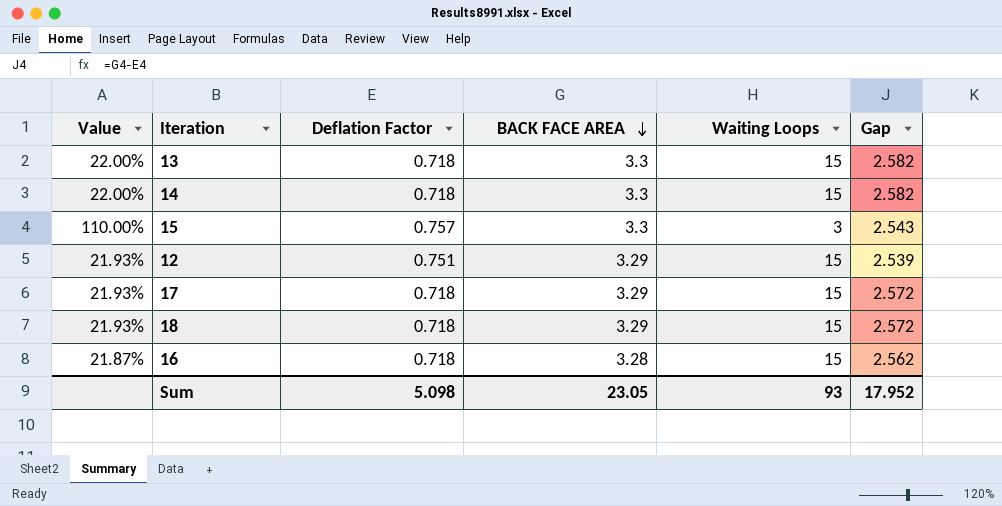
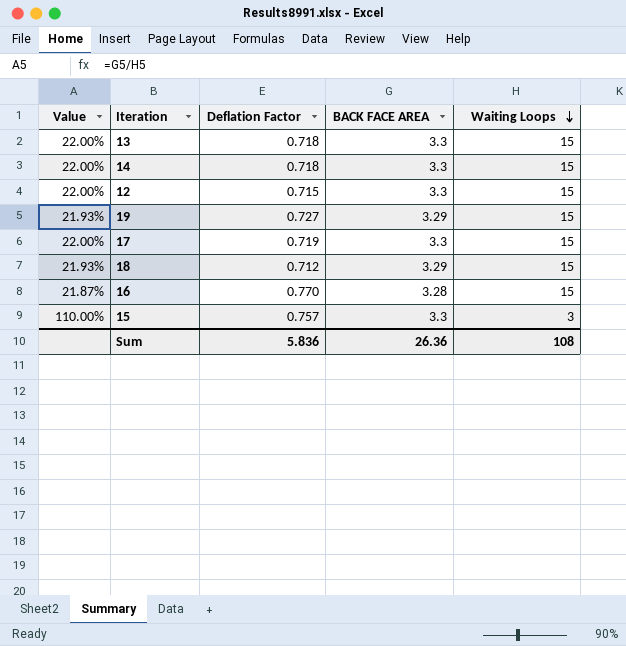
row order: BACK FACE AREA descending -> Waiting Loops descending
column Gap | formula: [BACK FACE AREA] - [Deflation Factor] -> none
12 | Value: 21.93% -> 22.00%
12 | Deflation Factor: 0.751 -> 0.715
12 | BACK FACE AREA: 3.29 -> 3.3
row 19: none -> 21.93% | 0.727 | 3.29 | 15
17 | Value: 21.93% -> 22.00%
17 | Deflation Factor: 0.718 -> 0.719
17 | BACK FACE AREA: 3.29 -> 3.3
18 | Deflation Factor: 0.718 -> 0.712
16 | Deflation Factor: 0.718 -> 0.770
Sum | Deflation Factor: 5.098 -> 5.836
Sum | BACK FACE AREA: 23.05 -> 26.36
Sum | Waiting Loops: 93 -> 108

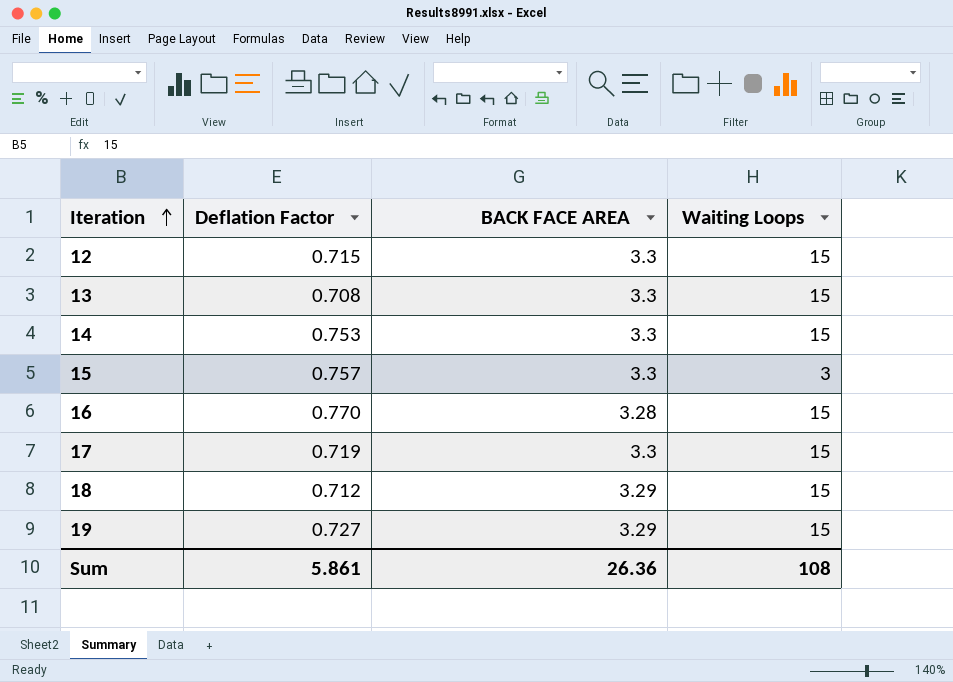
row order: Waiting Loops descending -> Iteration ascending
column Value | formula: [BACK FACE AREA] / [Waiting Loops] -> none
13 | Deflation Factor: 0.718 -> 0.708
14 | Deflation Factor: 0.718 -> 0.753
Sum | Deflation Factor: 5.836 -> 5.861

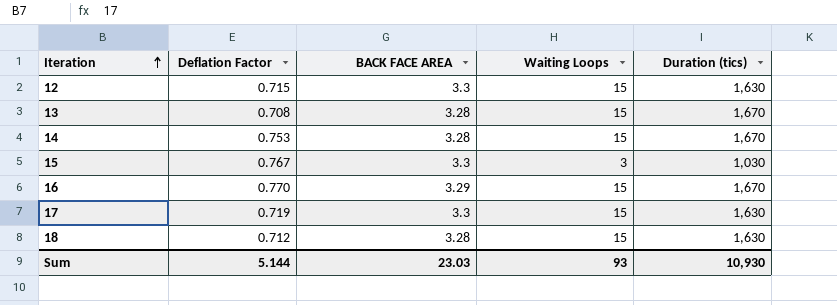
column Duration (tics) | position: none -> 5
row 19: 0.727 | 3.29 | 15 -> none
13 | BACK FACE AREA: 3.3 -> 3.28
14 | BACK FACE AREA: 3.3 -> 3.28
15 | Deflation Factor: 0.757 -> 0.767
16 | BACK FACE AREA: 3.28 -> 3.29
18 | BACK FACE AREA: 3.29 -> 3.28
Sum | Deflation Factor: 5.861 -> 5.144
Sum | BACK FACE AREA: 26.36 -> 23.03
Sum | Waiting Loops: 108 -> 93

